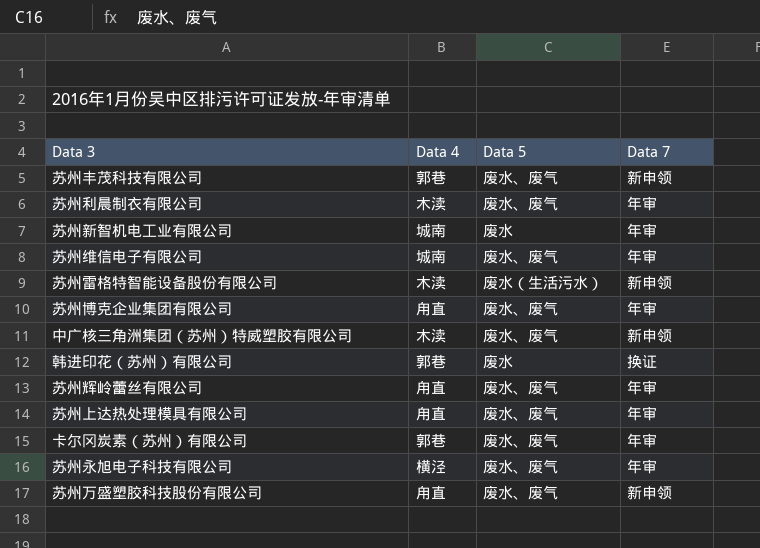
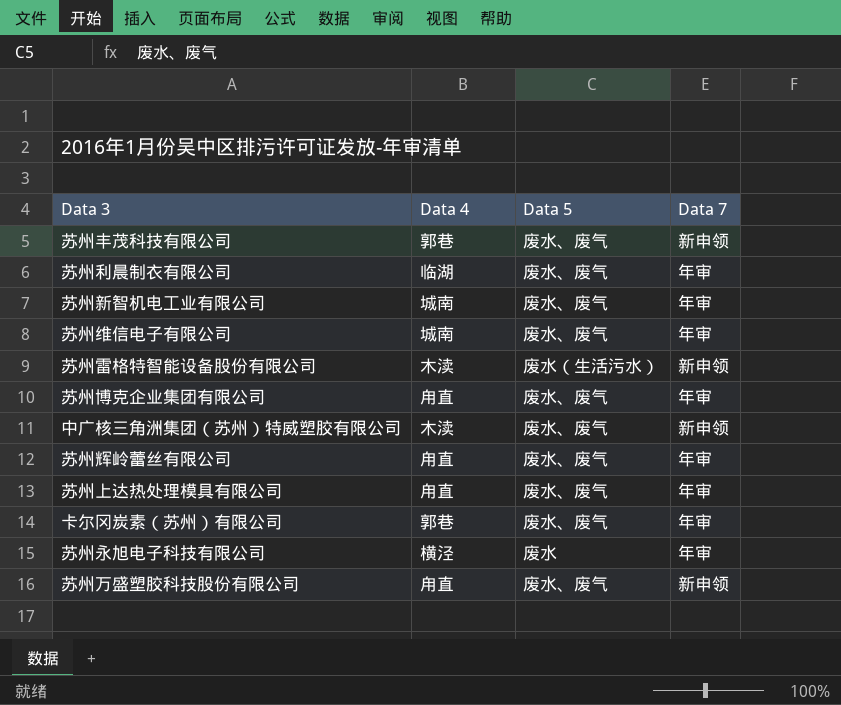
row 韩进印花（苏州）有限公司: 郭巷 | 废水 | 换证 -> none
苏州利晨制衣有限公司 | Data 4: 木渎 -> 临湖
苏州新智机电工业有限公司 | Data 5: 废水 -> 废水、废气
苏州永旭电子科技有限公司 | Data 5: 废水、废气 -> 废水

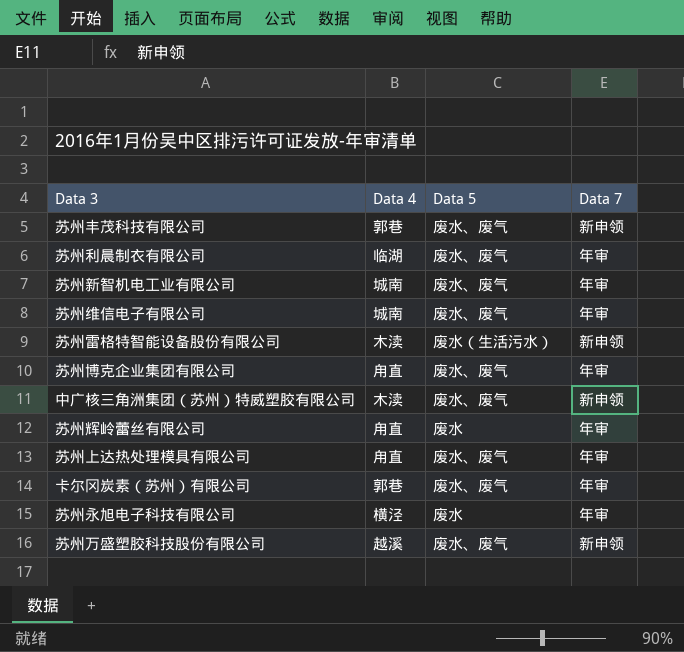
苏州辉岭蕾丝有限公司 | Data 5: 废水、废气 -> 废水
苏州万盛塑胶科技股份有限公司 | Data 4: 甪直 -> 越溪

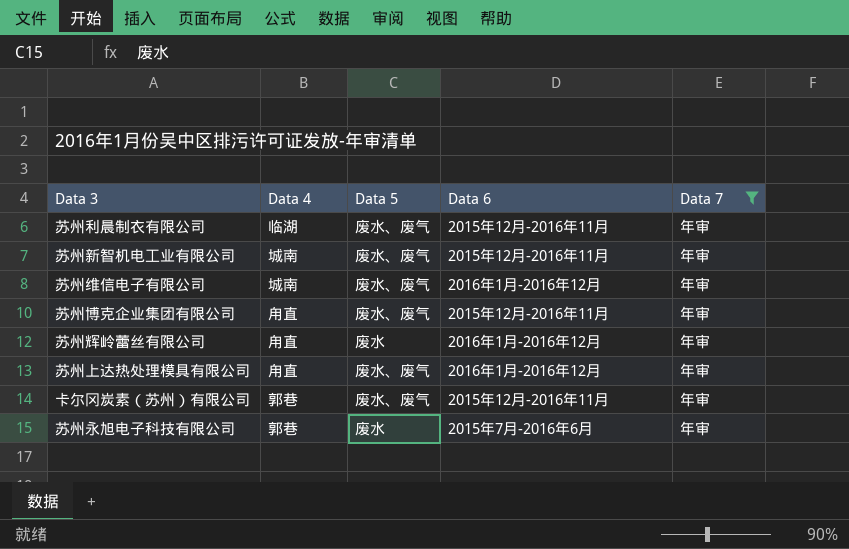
filter: none -> Data 7 = 年审
column Data 6 | position: none -> 4
苏州永旭电子科技有限公司 | Data 4: 横泾 -> 郭巷

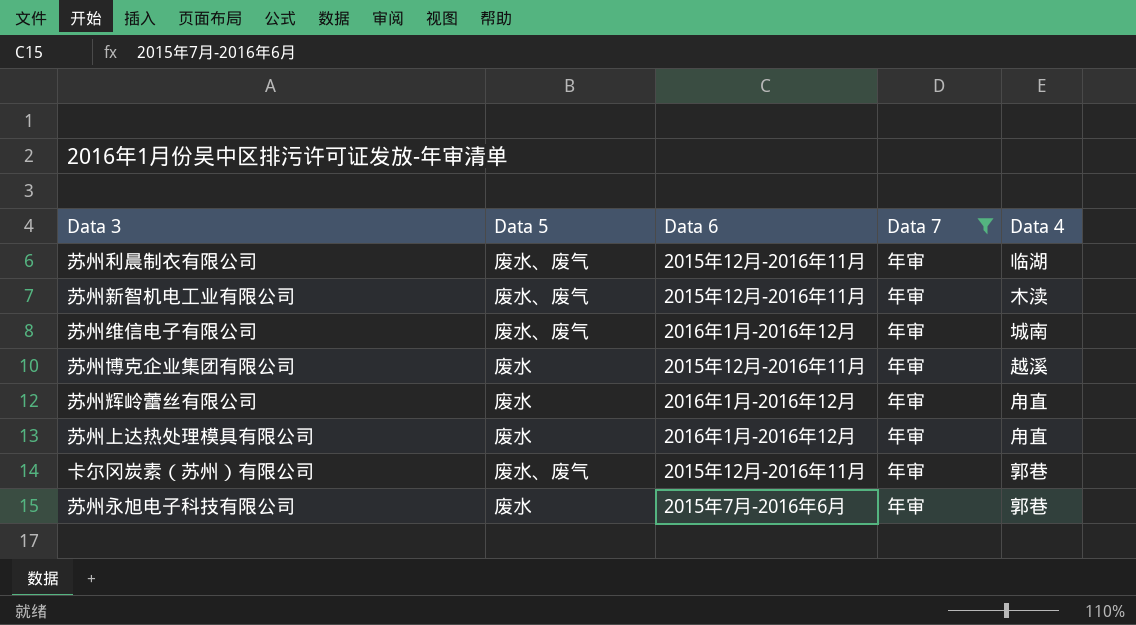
column Data 4 | position: 2 -> 5
苏州新智机电工业有限公司 | Data 4: 城南 -> 木渎
苏州博克企业集团有限公司 | Data 5: 废水、废气 -> 废水
苏州博克企业集团有限公司 | Data 4: 甪直 -> 越溪
苏州上达热处理模具有限公司 | Data 5: 废水、废气 -> 废水

